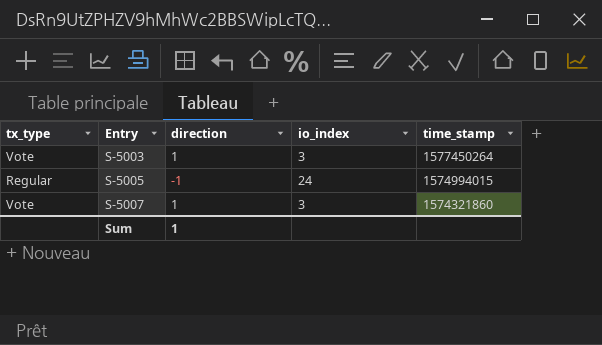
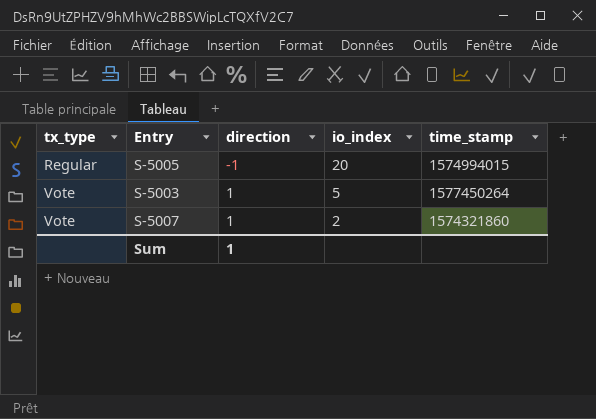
row order: Entry ascending -> tx_type ascending
S-5005 | io_index: 24 -> 20
S-5003 | io_index: 3 -> 5
S-5007 | io_index: 3 -> 2

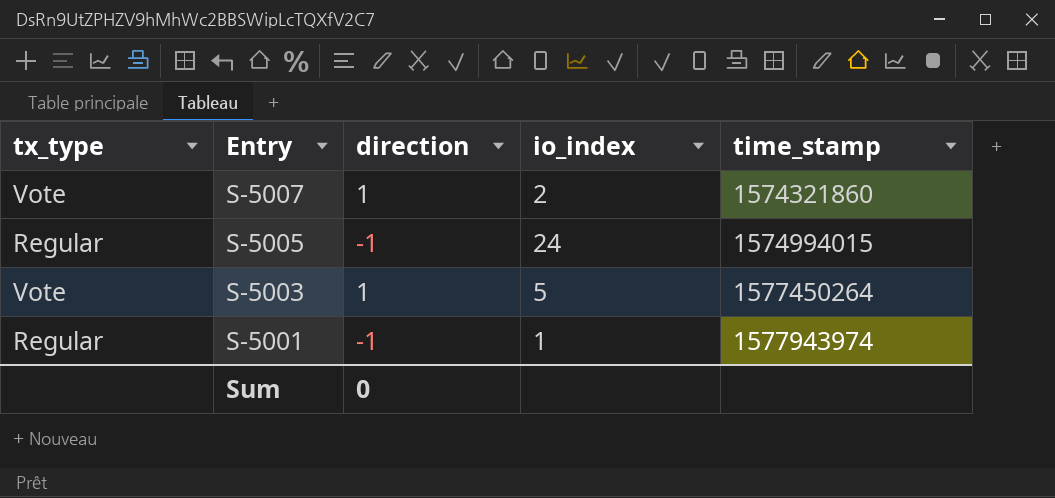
row order: tx_type ascending -> Entry descending
S-5005 | io_index: 20 -> 24
row S-5001: none -> Regular | -1 | 1 | 1577943974
Sum | direction: 1 -> 0

